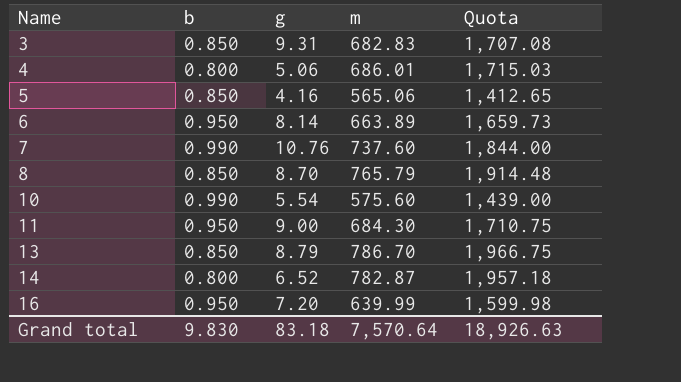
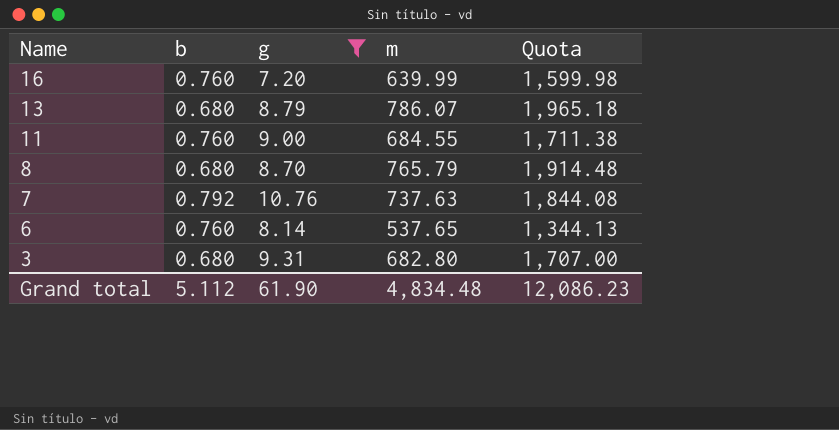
filter: none -> g >= 7.20
row order: Name ascending -> Name descending
16 | b: 0.950 -> 0.760
13 | b: 0.850 -> 0.680
13 | m: 786.70 -> 786.07
13 | Quota: 1,966.75 -> 1,965.18
11 | b: 0.950 -> 0.760
11 | m: 684.30 -> 684.55
11 | Quota: 1,710.75 -> 1,711.38
8 | b: 0.850 -> 0.680
7 | b: 0.990 -> 0.792
7 | m: 737.60 -> 737.63
7 | Quota: 1,844.00 -> 1,844.08
6 | b: 0.950 -> 0.760
6 | m: 663.89 -> 537.65
6 | Quota: 1,659.73 -> 1,344.13
3 | b: 0.850 -> 0.680
3 | m: 682.83 -> 682.80
3 | Quota: 1,707.08 -> 1,707.00
Grand total | b: 9.830 -> 5.112
Grand total | g: 83.18 -> 61.90
Grand total | m: 7,570.64 -> 4,834.48
Grand total | Quota: 18,926.63 -> 12,086.23

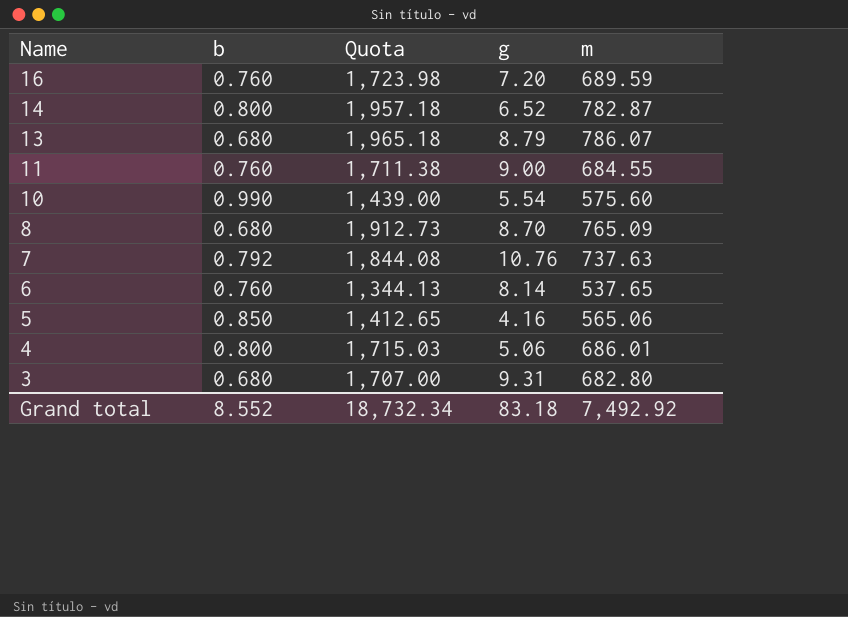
filter: g >= 7.20 -> none
column Quota | position: 5 -> 3
16 | Quota: 1,599.98 -> 1,723.98
16 | m: 639.99 -> 689.59
8 | Quota: 1,914.48 -> 1,912.73
8 | m: 765.79 -> 765.09
Grand total | b: 5.112 -> 8.552
Grand total | Quota: 12,086.23 -> 18,732.34
Grand total | g: 61.90 -> 83.18
Grand total | m: 4,834.48 -> 7,492.92

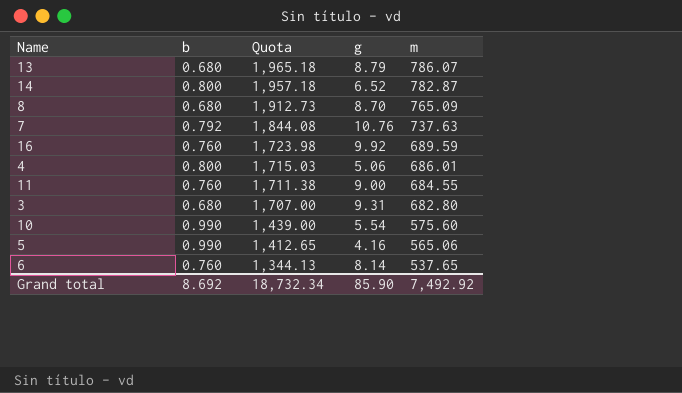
row order: Name descending -> Quota descending
16 | g: 7.20 -> 9.92
5 | b: 0.850 -> 0.990
Grand total | b: 8.552 -> 8.692
Grand total | g: 83.18 -> 85.90

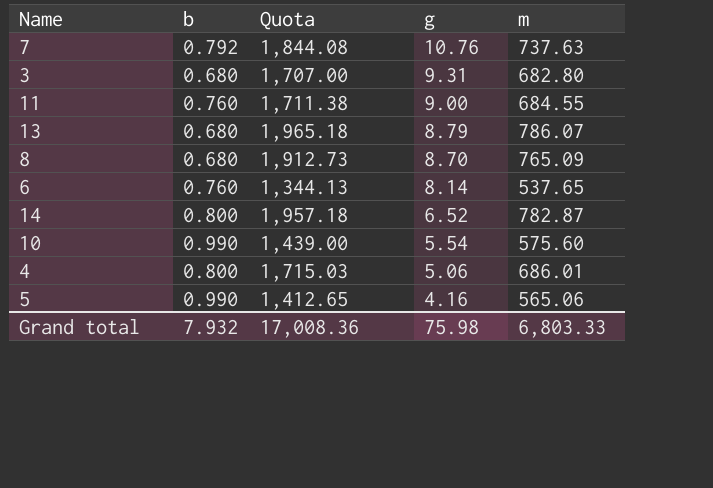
row order: Quota descending -> g descending
row 16: 0.760 | 1,723.98 | 9.92 | 689.59 -> none
Grand total | b: 8.692 -> 7.932
Grand total | Quota: 18,732.34 -> 17,008.36
Grand total | g: 85.90 -> 75.98
Grand total | m: 7,492.92 -> 6,803.33

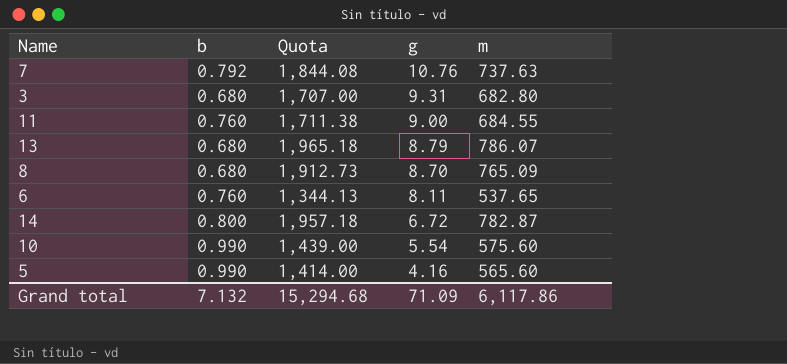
row 4: 0.800 | 1,715.03 | 5.06 | 686.01 -> none
6 | g: 8.14 -> 8.11
14 | g: 6.52 -> 6.72
5 | Quota: 1,412.65 -> 1,414.00
5 | m: 565.06 -> 565.60
Grand total | b: 7.932 -> 7.132
Grand total | Quota: 17,008.36 -> 15,294.68
Grand total | g: 75.98 -> 71.09
Grand total | m: 6,803.33 -> 6,117.86

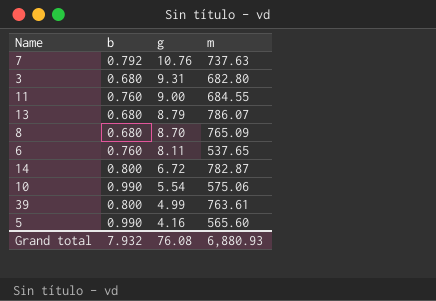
column Quota | formula: [m] * 2.5 -> none
10 | m: 575.60 -> 575.06
row 39: none -> 0.800 | 4.99 | 763.61
Grand total | b: 7.132 -> 7.932
Grand total | g: 71.09 -> 76.08
Grand total | m: 6,117.86 -> 6,880.93

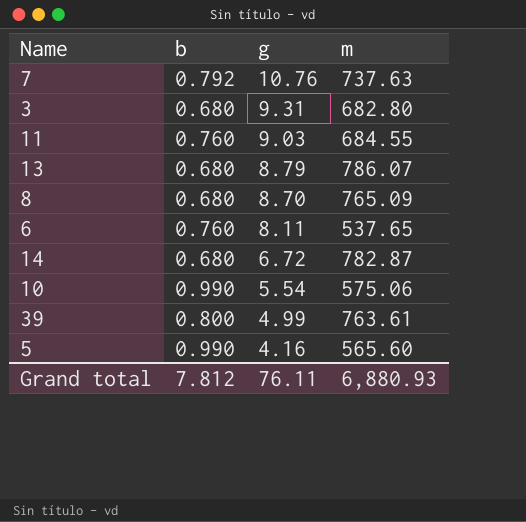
11 | g: 9.00 -> 9.03
14 | b: 0.800 -> 0.680
Grand total | b: 7.932 -> 7.812
Grand total | g: 76.08 -> 76.11

